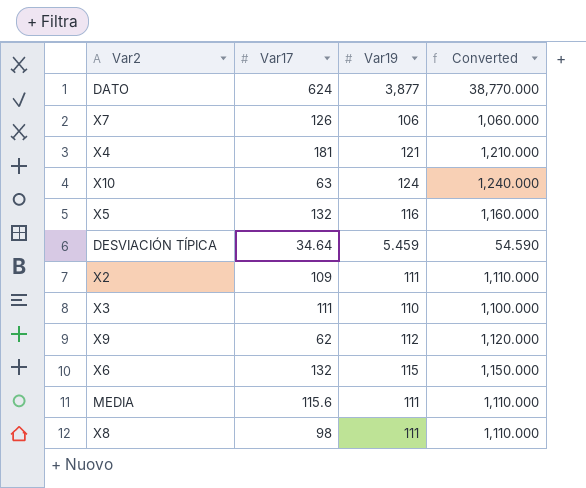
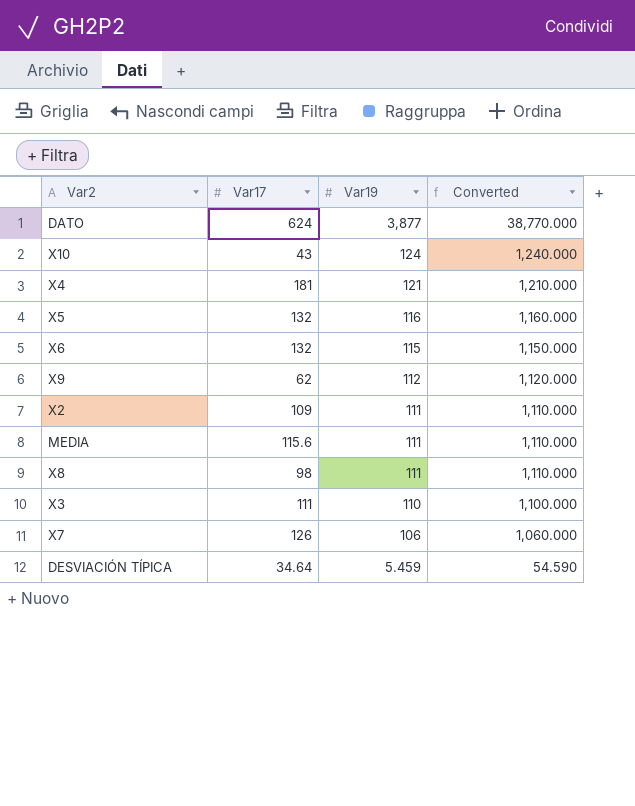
row order: none -> Var19 descending
X10 | Var17: 63 -> 43

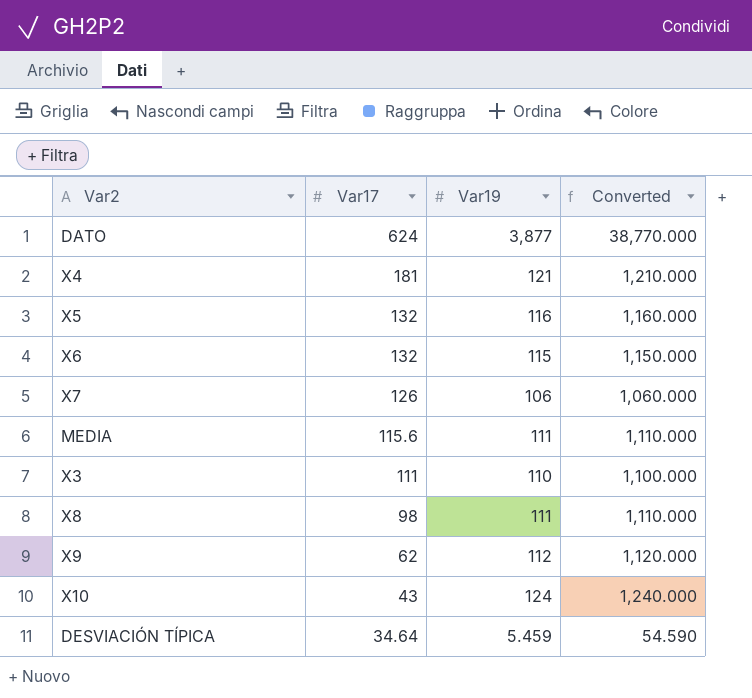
row order: Var19 descending -> Var17 descending
row X2: 109 | 111 | 1,110.000 -> none

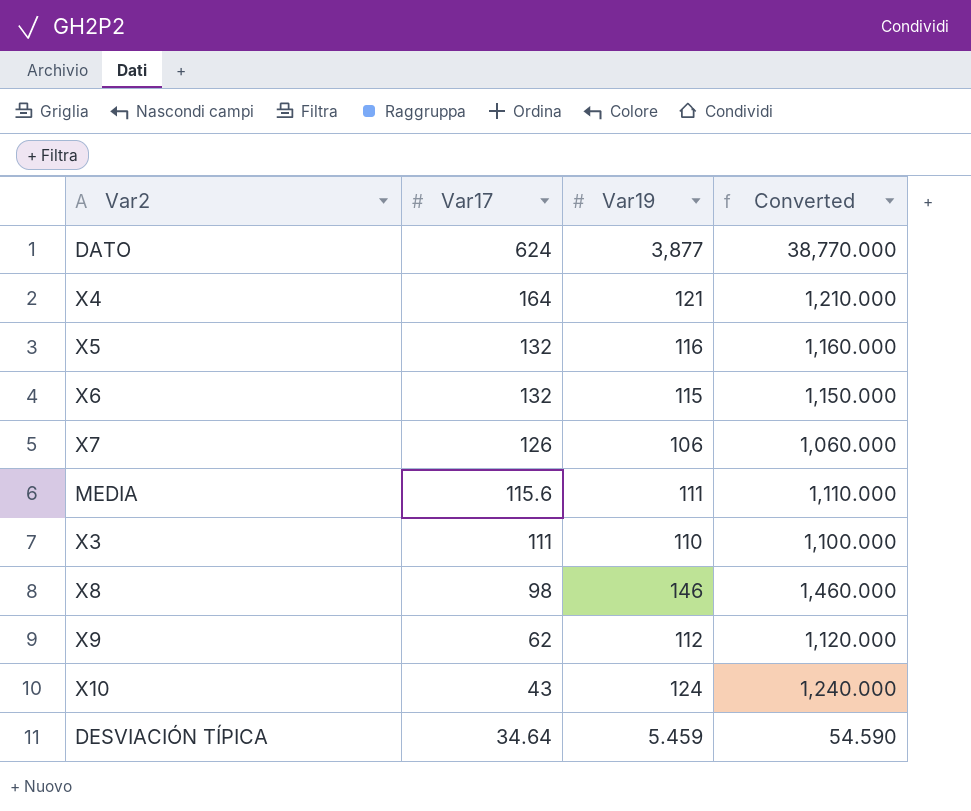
X4 | Var17: 181 -> 164
X8 | Var19: 111 -> 146
X8 | Converted: 1,110.000 -> 1,460.000

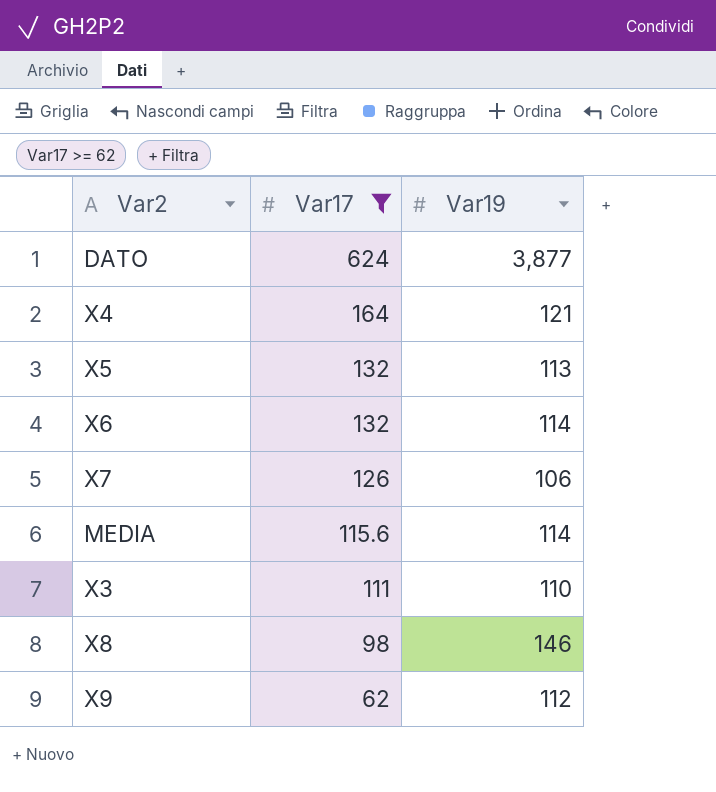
filter: none -> Var17 >= 62
column Converted | formula: [Var19] * 10 -> none
X5 | Var19: 116 -> 113
X6 | Var19: 115 -> 114
MEDIA | Var19: 111 -> 114

